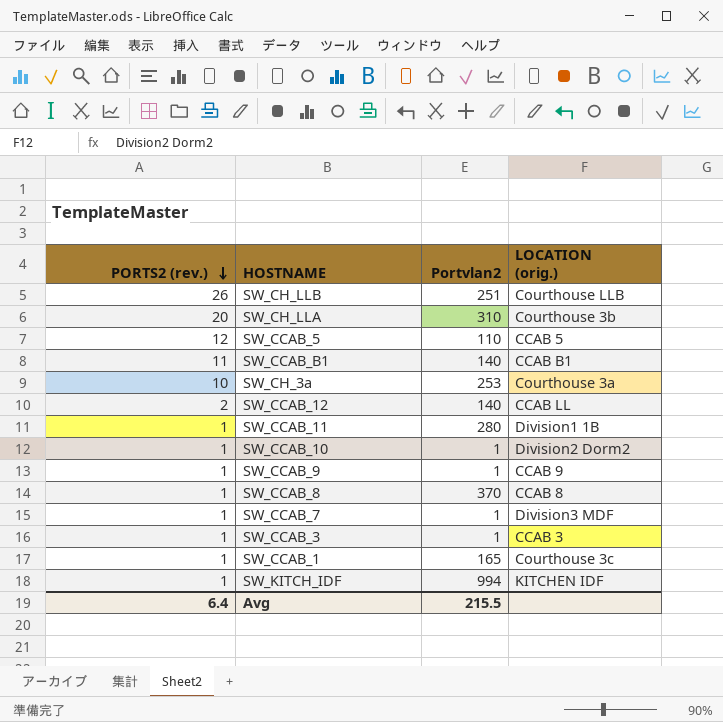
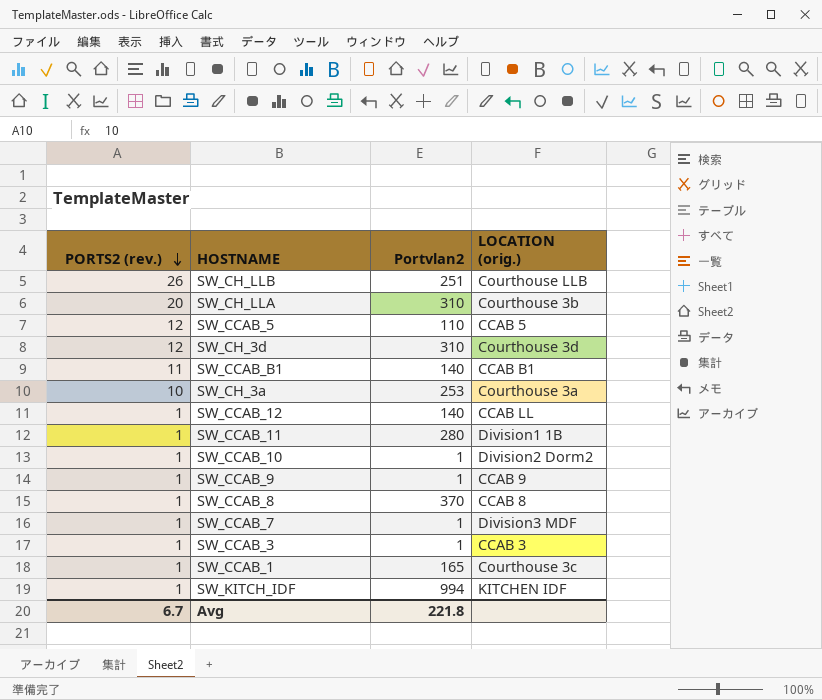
row SW_CH_3d: none -> 12 | 310 | Courthouse 3d
SW_CCAB_12 | PORTS2 (rev.): 2 -> 1
Avg | PORTS2 (rev.): 6.4 -> 6.7
Avg | Portvlan2: 215.5 -> 221.8

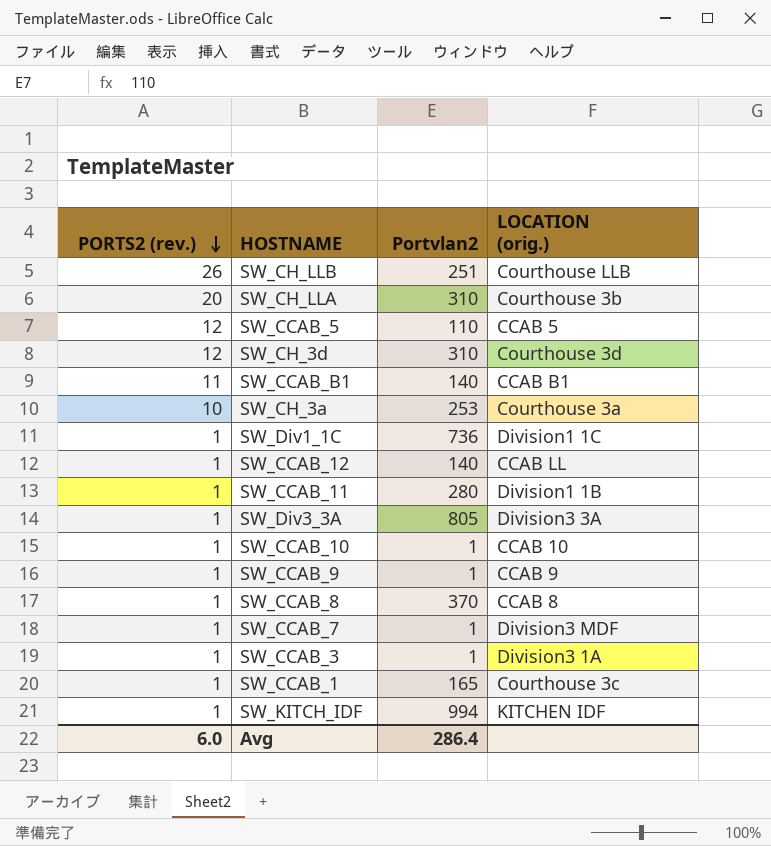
row SW_Div1_1C: none -> 1 | 736 | Division1 1C
row SW_Div3_3A: none -> 1 | 805 | Division3 3A
SW_CCAB_10 | LOCATION (orig.): Division2 Dorm2 -> CCAB 10
SW_CCAB_3 | LOCATION (orig.): CCAB 3 -> Division3 1A
Avg | PORTS2 (rev.): 6.7 -> 6.0
Avg | Portvlan2: 221.8 -> 286.4

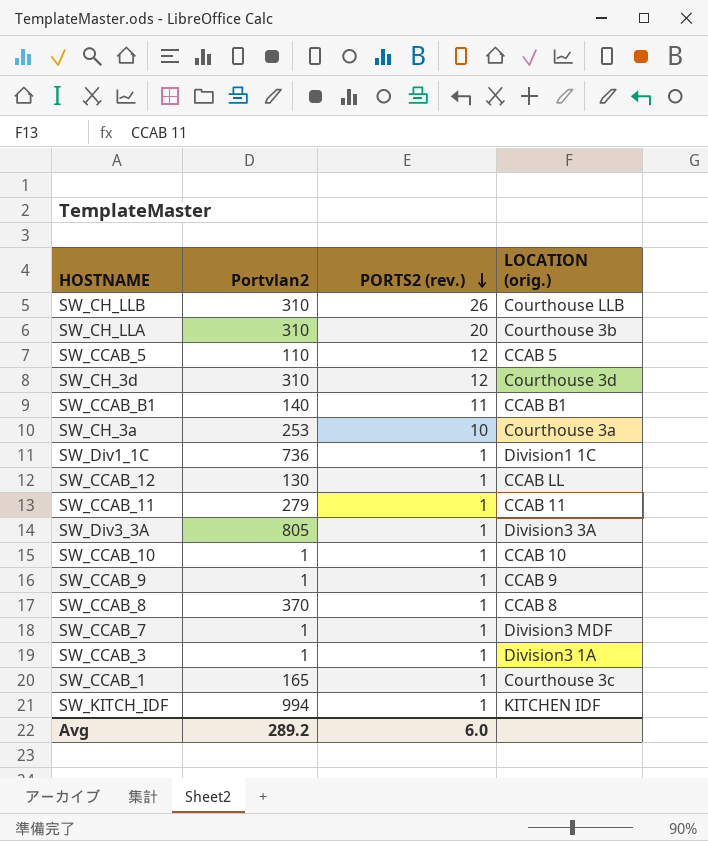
column PORTS2 (rev.) | position: 1 -> 3
SW_CH_LLB | Portvlan2: 251 -> 310
SW_CCAB_12 | Portvlan2: 140 -> 130
SW_CCAB_11 | Portvlan2: 280 -> 279
SW_CCAB_11 | LOCATION (orig.): Division1 1B -> CCAB 11
Avg | Portvlan2: 286.4 -> 289.2

